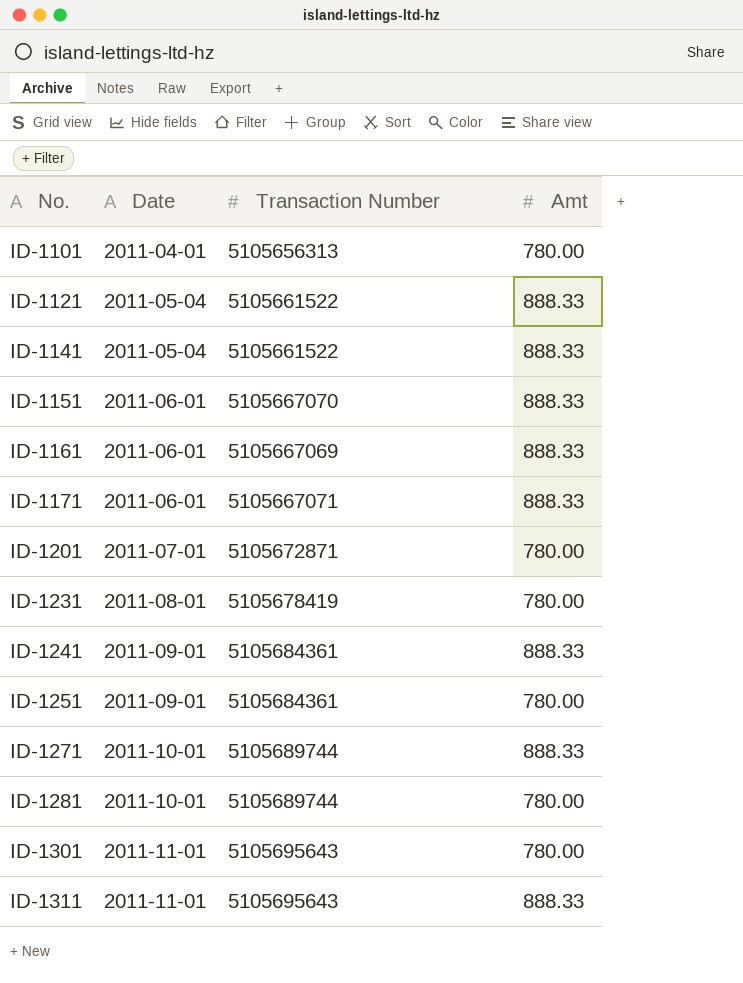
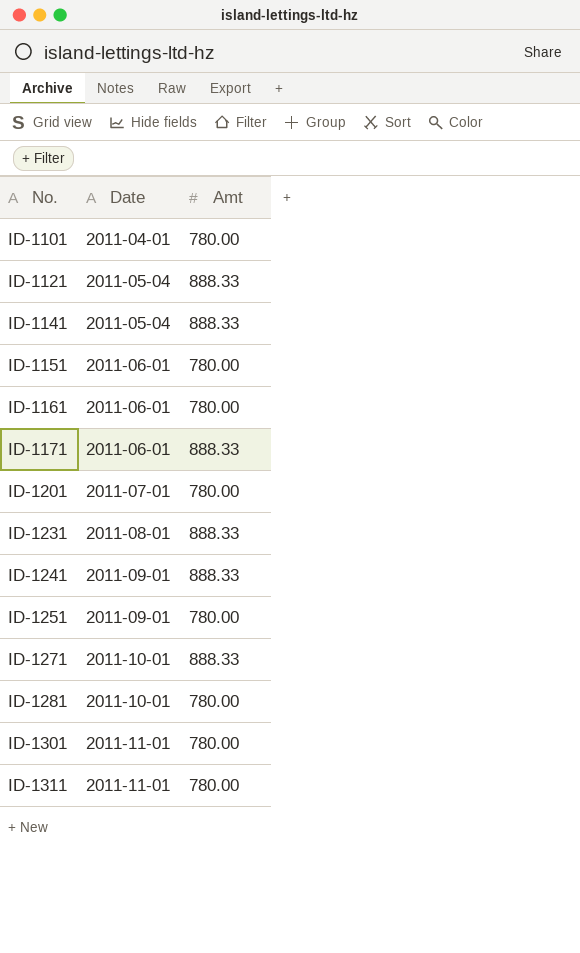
column Transaction Number | position: 3 -> none
ID-1151 | Amt: 888.33 -> 780.00
ID-1161 | Amt: 888.33 -> 780.00
ID-1231 | Amt: 780.00 -> 888.33
ID-1311 | Amt: 888.33 -> 780.00

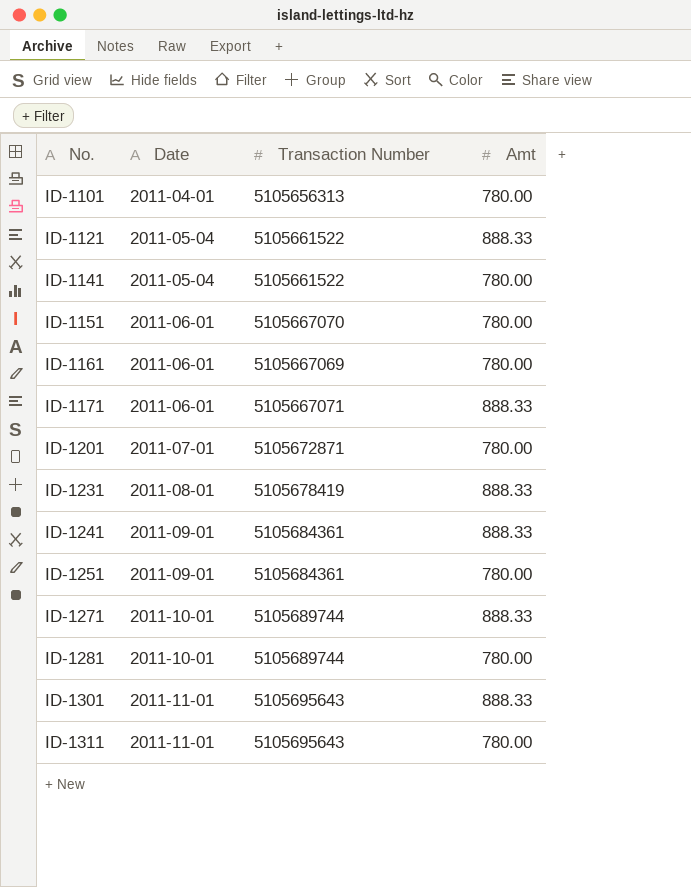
column Transaction Number | position: none -> 3
ID-1141 | Amt: 888.33 -> 780.00
ID-1301 | Amt: 780.00 -> 888.33

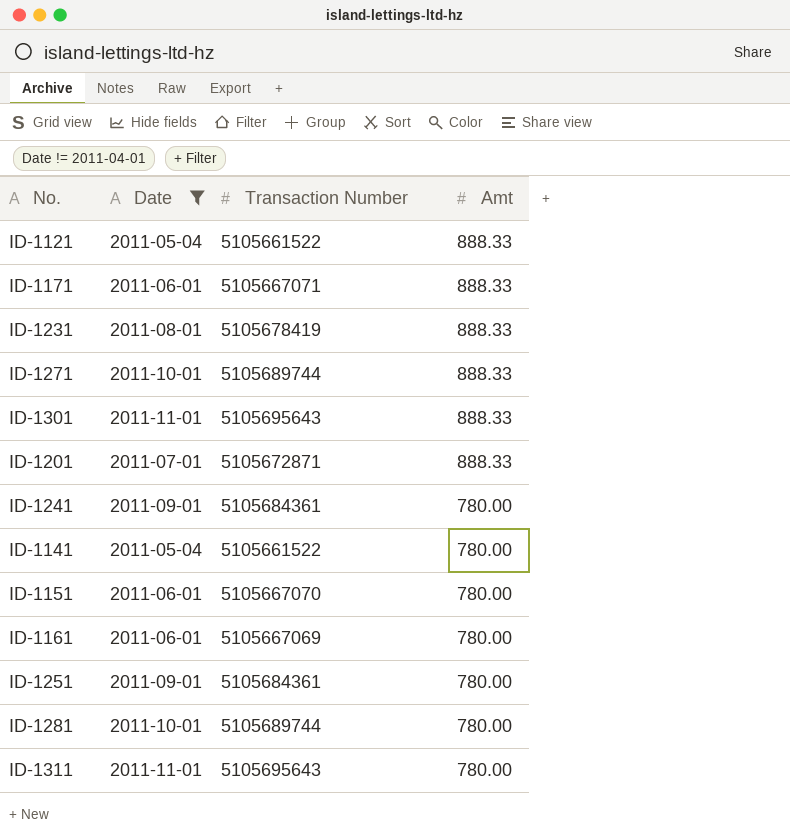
filter: none -> Date != 2011-04-01
row order: No. ascending -> Amt descending
ID-1201 | Amt: 780.00 -> 888.33
ID-1241 | Amt: 888.33 -> 780.00

